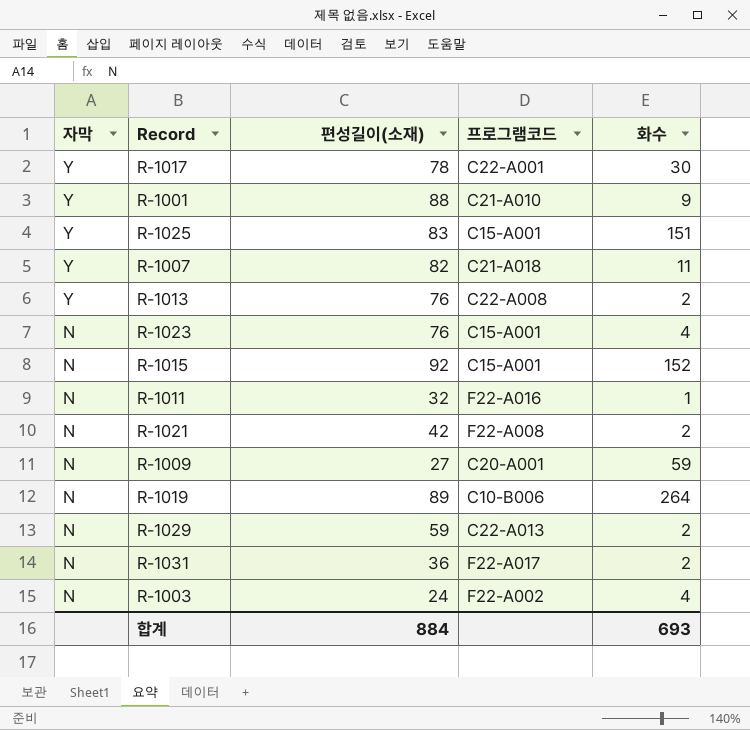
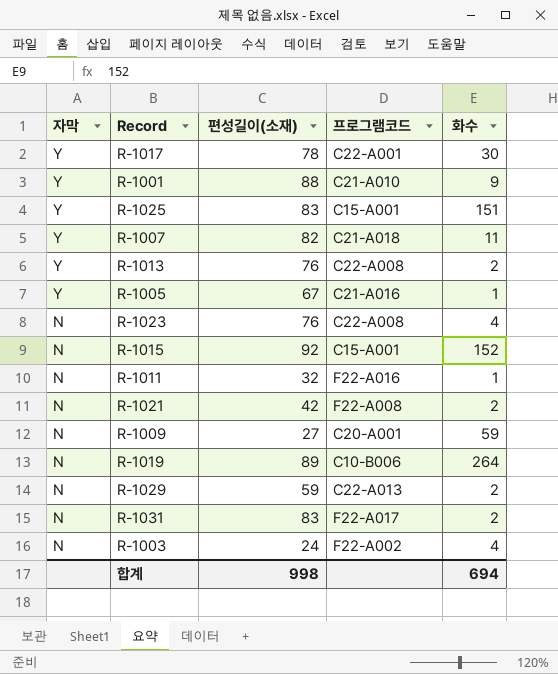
row R-1005: none -> Y | 67 | C21-A016 | 1
R-1023 | 프로그램코드: C15-A001 -> C22-A008
R-1031 | 편성길이(소재): 36 -> 83
합계 | 편성길이(소재): 884 -> 998
합계 | 화수: 693 -> 694

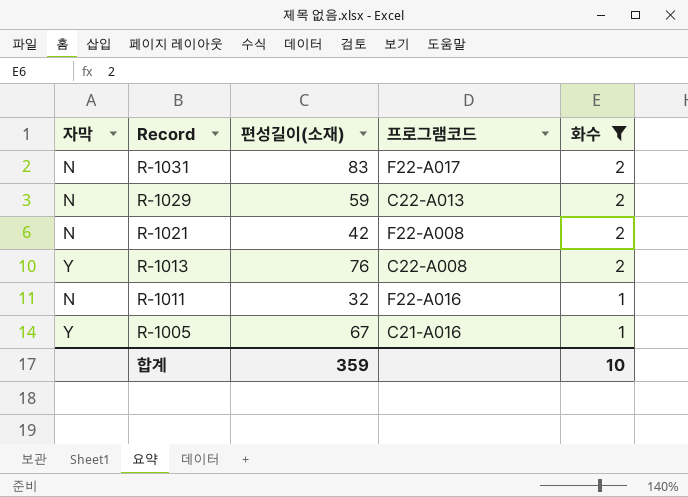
filter: none -> 화수 <= 2
row order: 자막 descending -> Record descending
합계 | 편성길이(소재): 998 -> 359
합계 | 화수: 694 -> 10

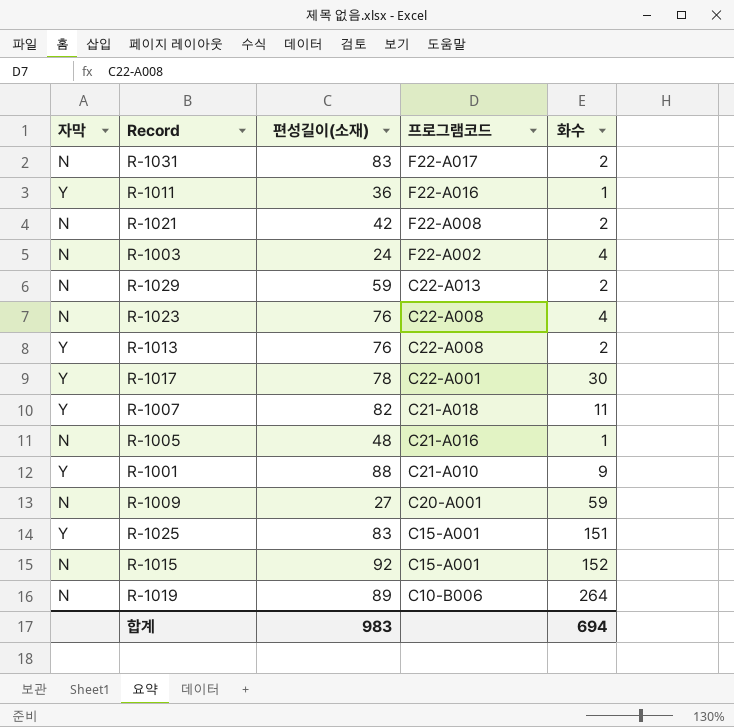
filter: 화수 <= 2 -> none
row order: Record descending -> 프로그램코드 descending
R-1011 | 자막: N -> Y
R-1011 | 편성길이(소재): 32 -> 36
R-1005 | 자막: Y -> N
R-1005 | 편성길이(소재): 67 -> 48
합계 | 편성길이(소재): 359 -> 983
합계 | 화수: 10 -> 694

